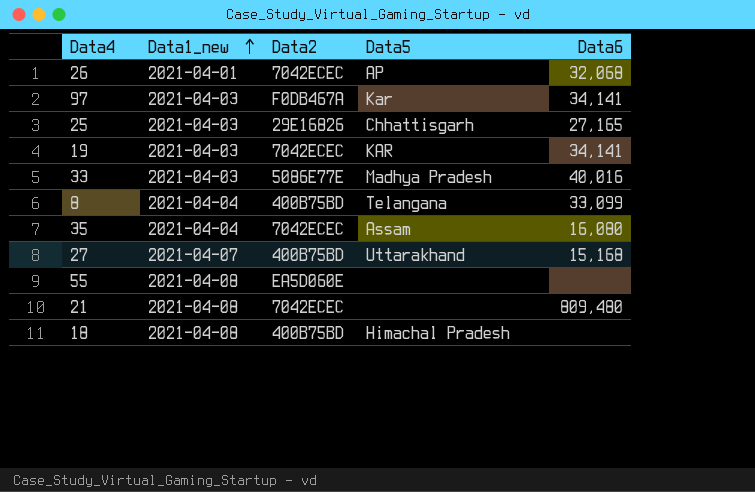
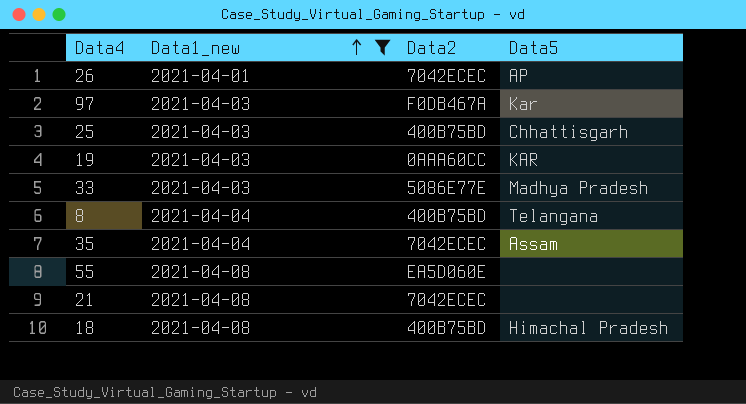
filter: none -> Data1_new != 2021-04-07
column Data6 | position: 5 -> none
25 | Data2: 29E16826 -> 400B75BD
19 | Data2: 7042ECEC -> 0AAA60CC

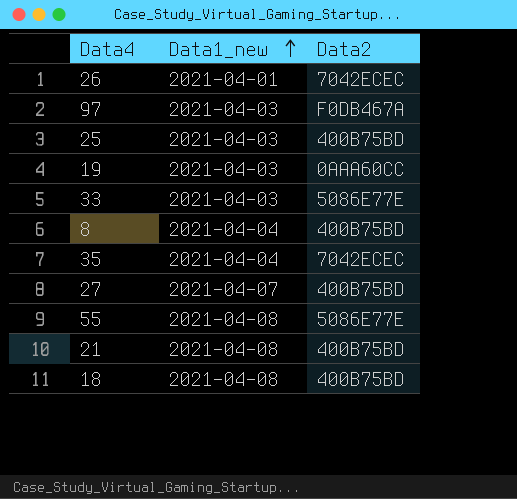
filter: Data1_new != 2021-04-07 -> none
column Data5 | position: 4 -> none
55 | Data2: EA5D060E -> 5086E77E
21 | Data2: 7042ECEC -> 400B75BD

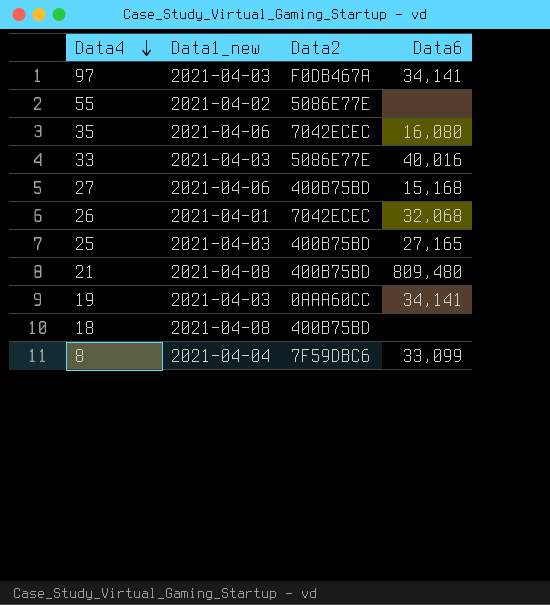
row order: Data1_new ascending -> Data4 descending
column Data6 | position: none -> 4
55 | Data1_new: 2021-04-08 -> 2021-04-02
35 | Data1_new: 2021-04-04 -> 2021-04-06
27 | Data1_new: 2021-04-07 -> 2021-04-06
8 | Data2: 400B75BD -> 7F59DBC6

